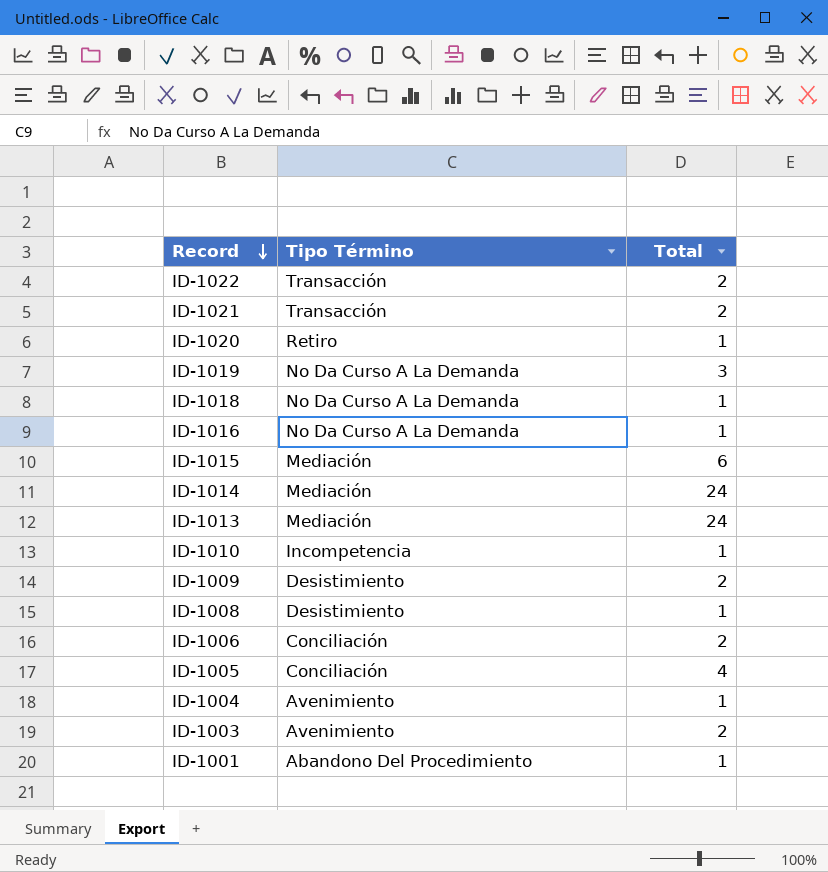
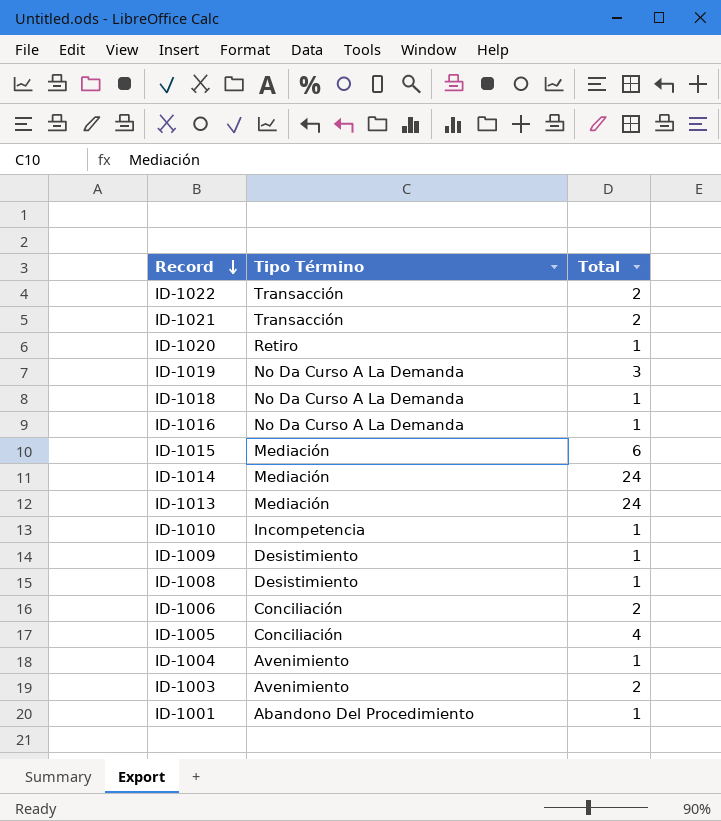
ID-1009 | Total: 2 -> 1

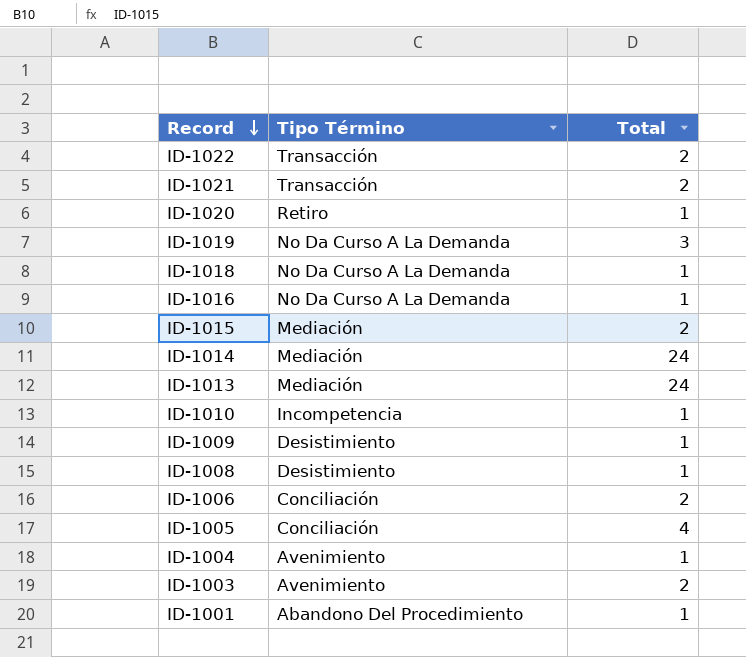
ID-1015 | Total: 6 -> 2

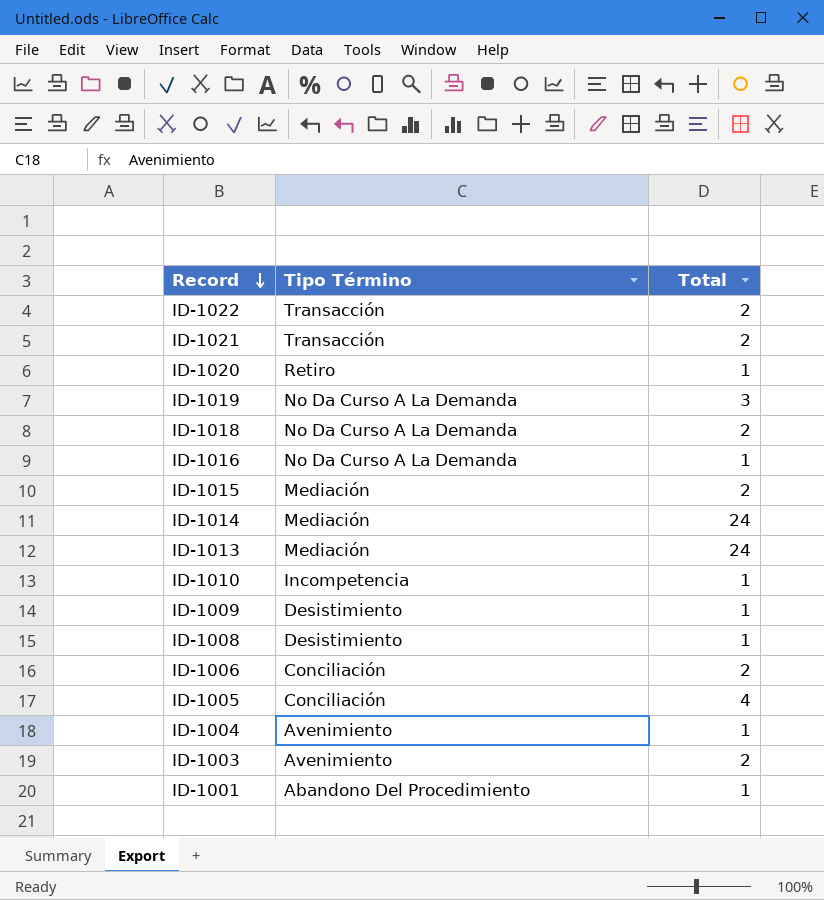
ID-1018 | Total: 1 -> 2

